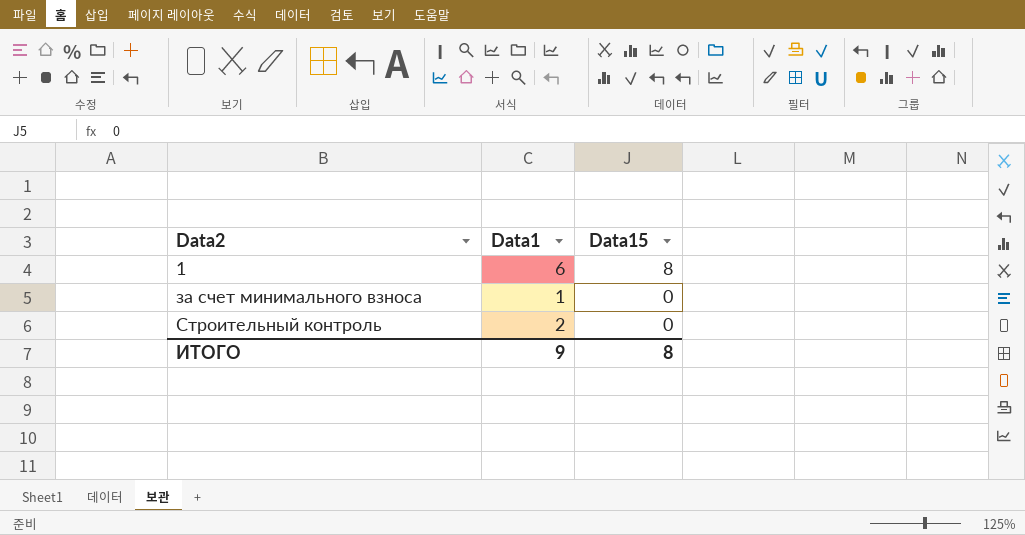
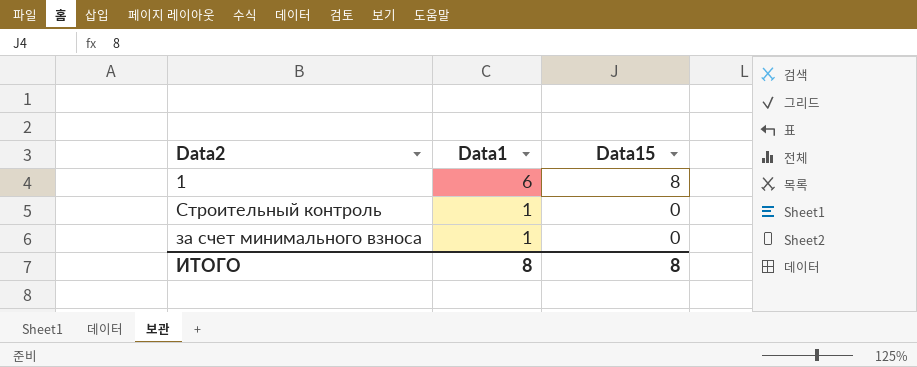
row order: Data2 ascending -> Data1 descending
Строительный контроль | Data1: 2 -> 1
ИТОГО | Data1: 9 -> 8

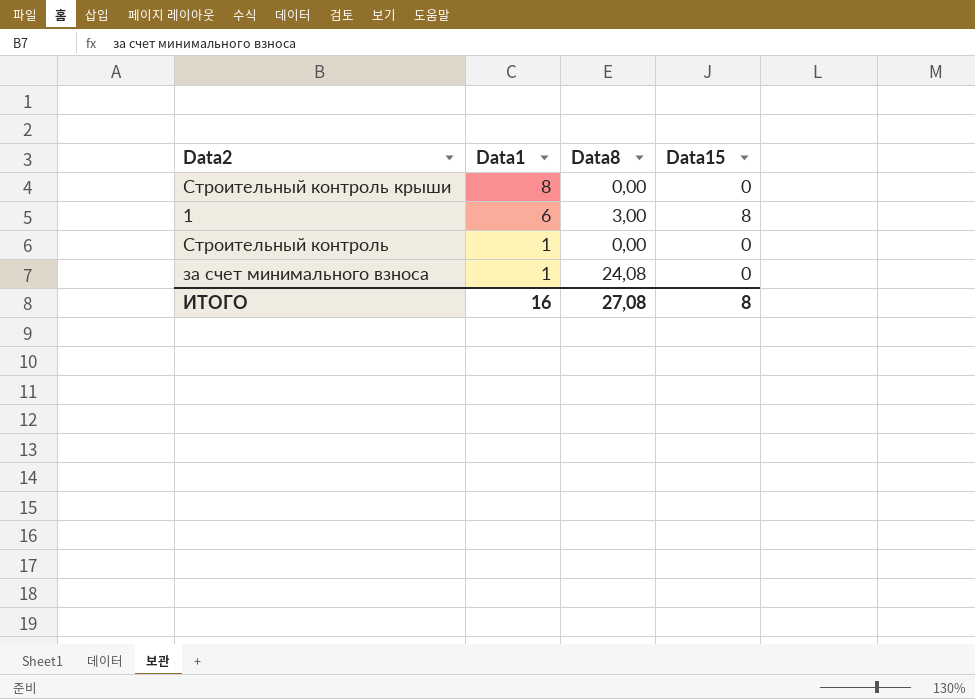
column Data8 | position: none -> 3
row Строительный контроль крыши: none -> 8 | 0,00 | 0
ИТОГО | Data1: 8 -> 16

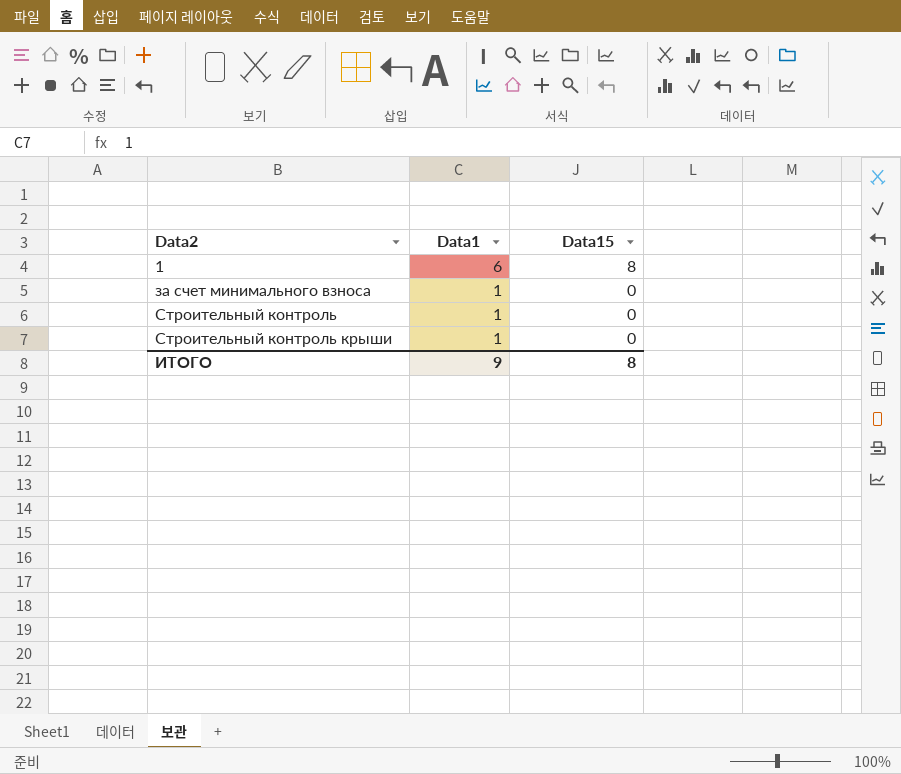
row order: Data1 descending -> Data2 ascending
column Data8 | position: 3 -> none
Строительный контроль крыши | Data1: 8 -> 1
ИТОГО | Data1: 16 -> 9

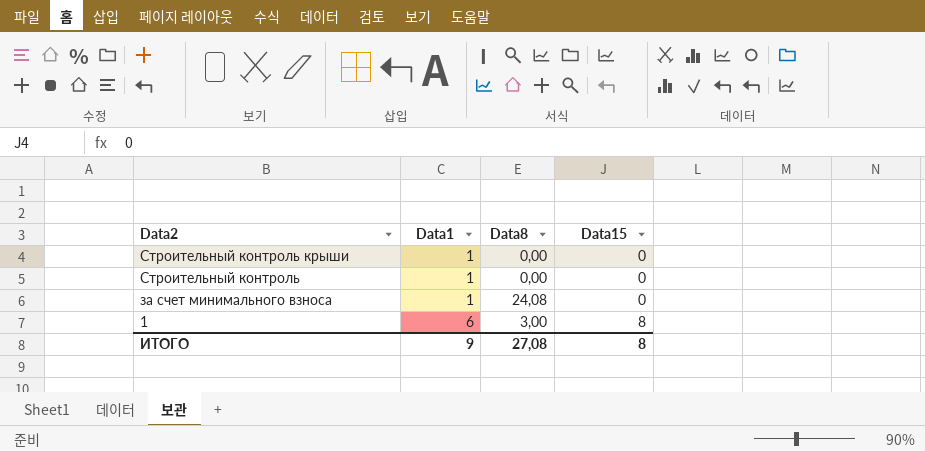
row order: Data2 ascending -> Data2 descending
column Data8 | position: none -> 3

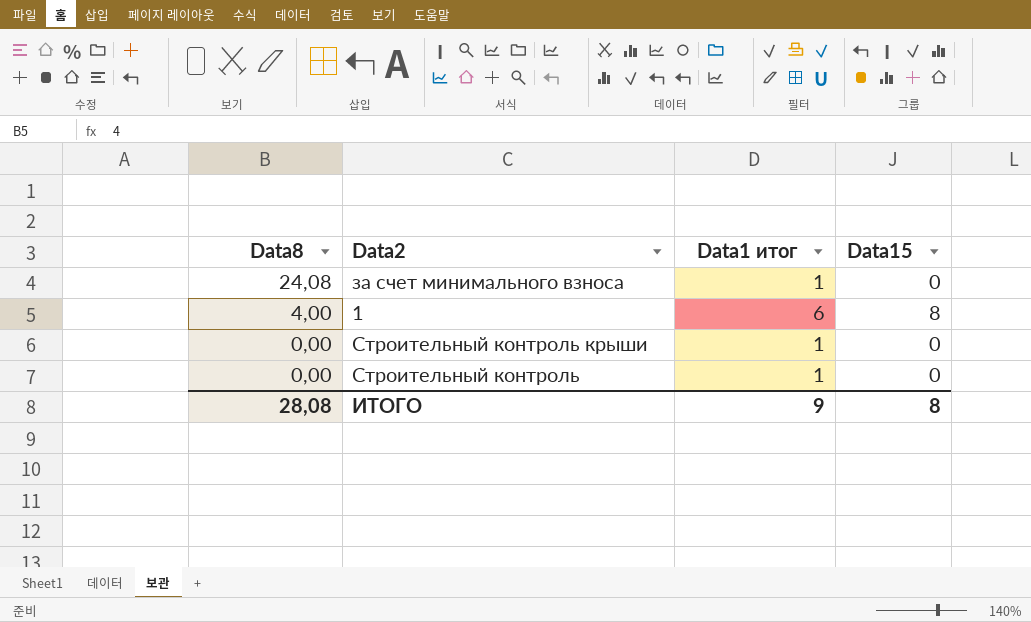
row order: Data2 descending -> Data8 descending
column Data8 | position: 3 -> 1
column name: Data1 -> Data1 итог
1 | Data8: 3,00 -> 4,00
ИТОГО | Data8: 27,08 -> 28,08

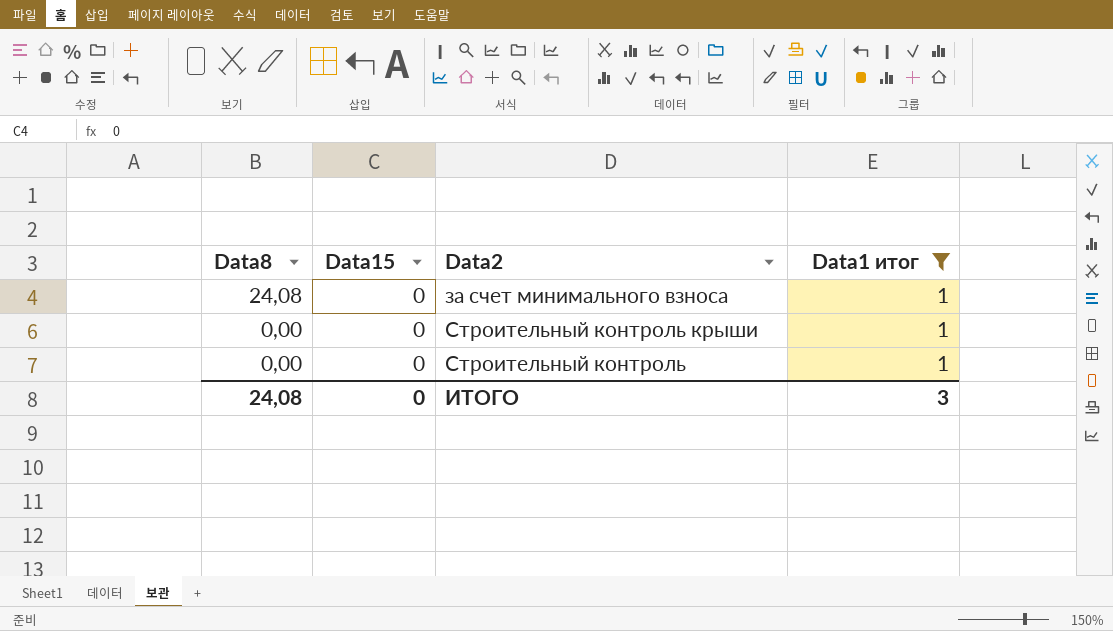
filter: none -> Data1 итог = 1
column Data15 | position: 4 -> 2
ИТОГО | Data8: 28,08 -> 24,08
ИТОГО | Data15: 8 -> 0
ИТОГО | Data1 итог: 9 -> 3

